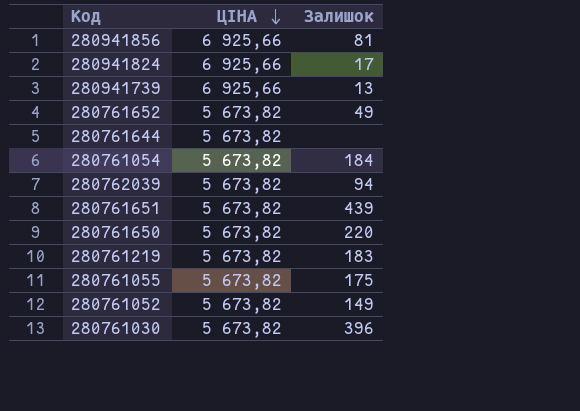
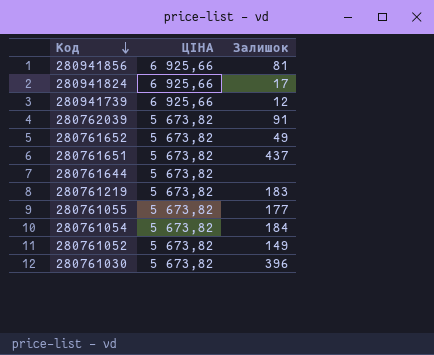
row order: ЦІНА descending -> Код descending
row 280761650: 5 673,82 | 220 -> none
280941739 | Залишок: 13 -> 12
280762039 | Залишок: 94 -> 91
280761651 | Залишок: 439 -> 437
280761055 | Залишок: 175 -> 177

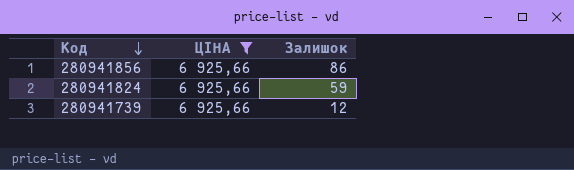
filter: none -> ЦІНА = 6 925,66
280941856 | Залишок: 81 -> 86
280941824 | Залишок: 17 -> 59

